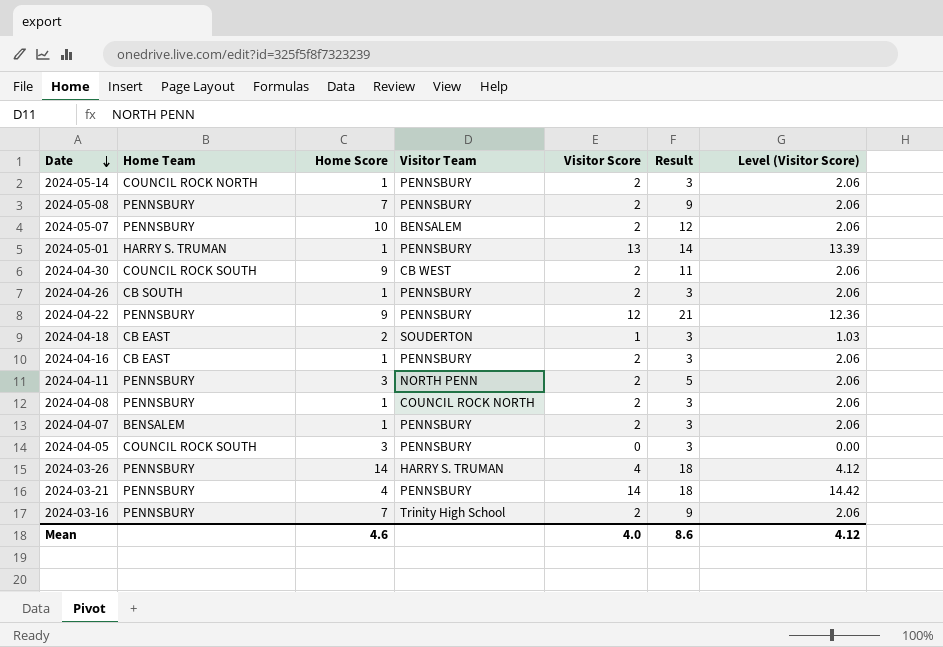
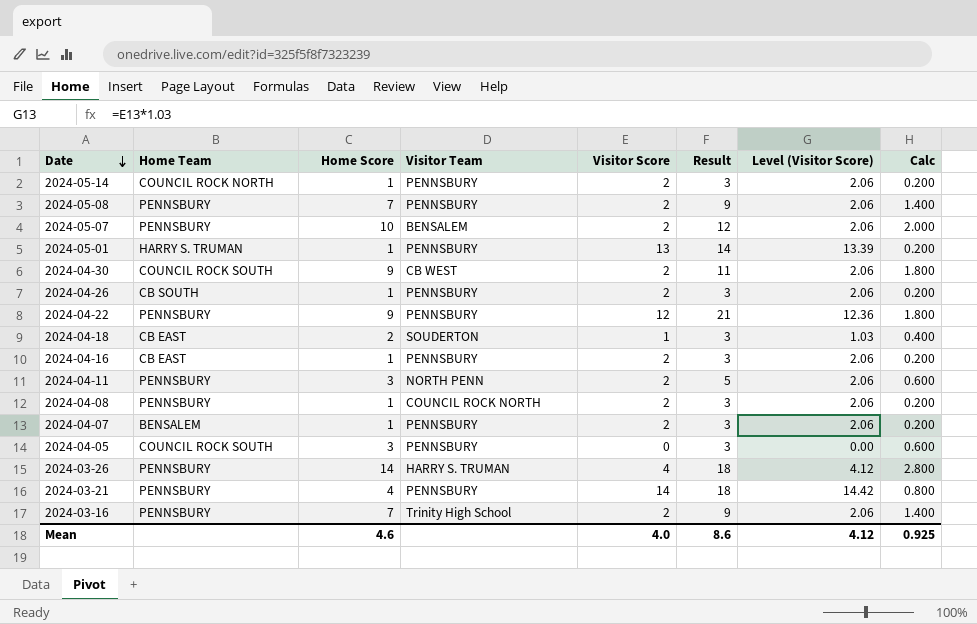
column Calc | formula: none -> [Home Score] * 0.2

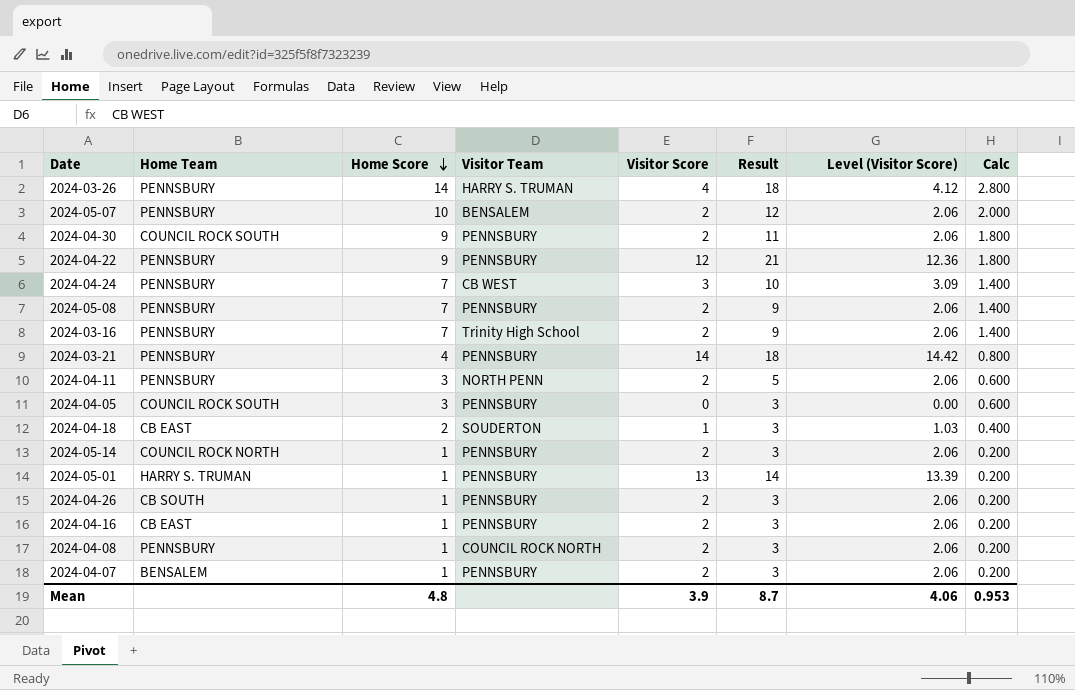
row order: Date descending -> Home Score descending
2024-04-30 | Visitor Team: CB WEST -> PENNSBURY
row 2024-04-24: none -> PENNSBURY | 7 | CB WEST | 3 | 10 | 3.09 | 1.400
Mean | Home Score: 4.6 -> 4.8
Mean | Visitor Score: 4.0 -> 3.9
Mean | Result: 8.6 -> 8.7
Mean | Level (Visitor Score): 4.12 -> 4.06
Mean | Calc: 0.925 -> 0.953

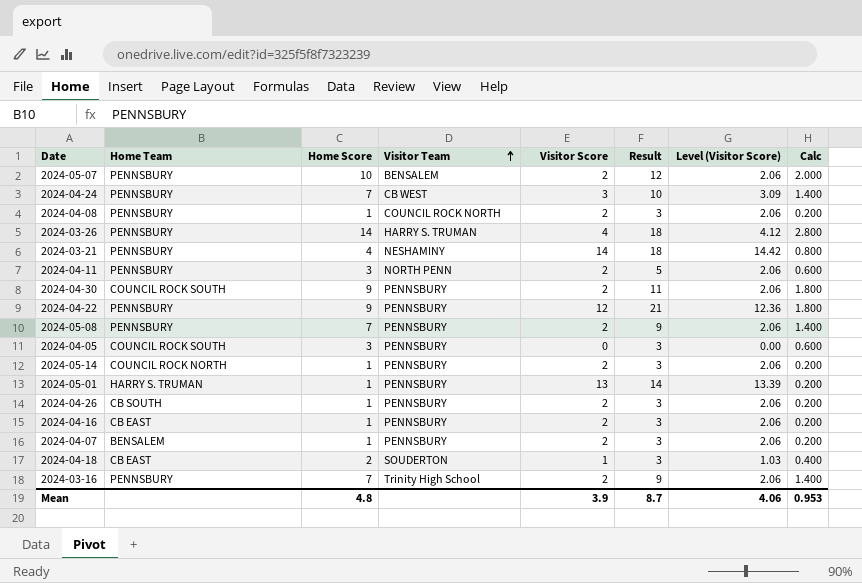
row order: Home Score descending -> Visitor Team ascending
2024-03-21 | Visitor Team: PENNSBURY -> NESHAMINY

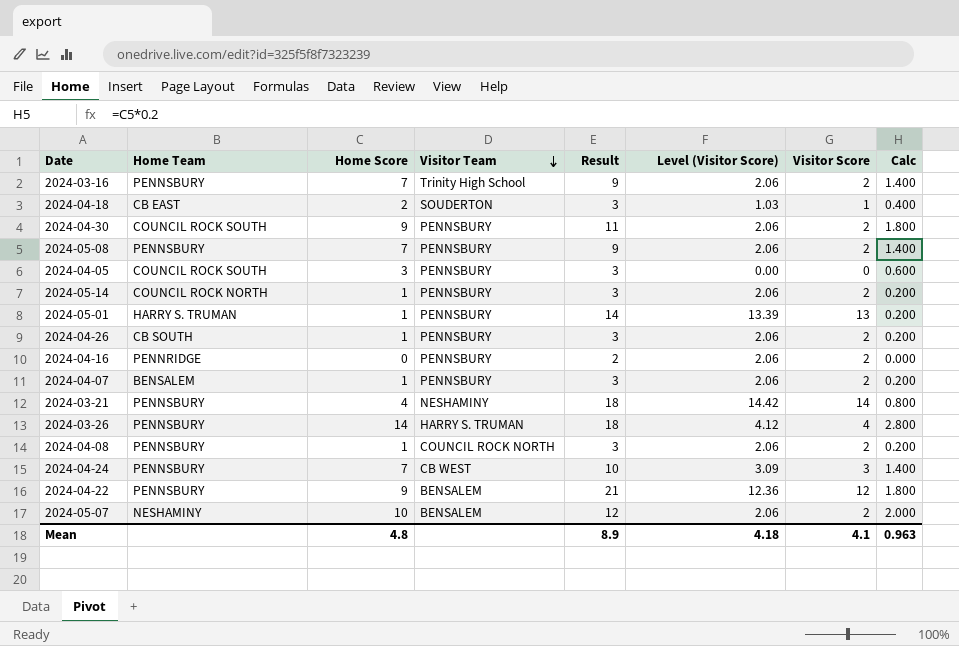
row order: Visitor Team ascending -> Visitor Team descending
column Visitor Score | position: 5 -> 7
row 2024-04-11: PENNSBURY | 3 | NORTH PENN | 2 | 5 | 2.06 | 0.600 -> none
2024-04-16 | Home Team: CB EAST -> PENNRIDGE
2024-04-16 | Home Score: 1 -> 0
2024-04-16 | Result: 3 -> 2
2024-04-16 | Calc: 0.200 -> 0.000
2024-04-22 | Visitor Team: PENNSBURY -> BENSALEM
2024-05-07 | Home Team: PENNSBURY -> NESHAMINY
Mean | Result: 8.7 -> 8.9
Mean | Level (Visitor Score): 4.06 -> 4.18
Mean | Visitor Score: 3.9 -> 4.1
Mean | Calc: 0.953 -> 0.963

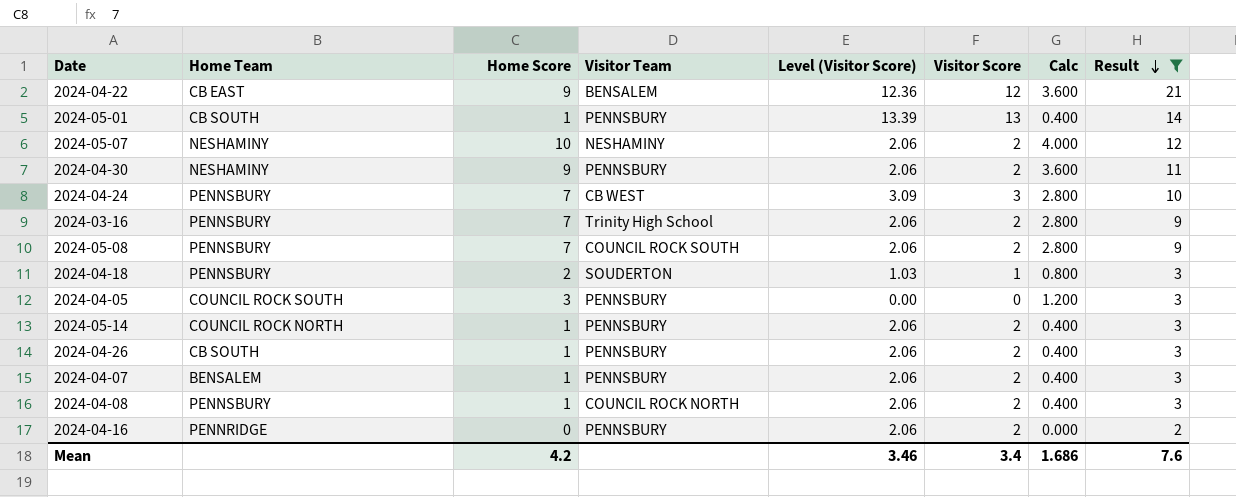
filter: none -> Result != 18
row order: Visitor Team descending -> Result descending
column Calc | formula: [Home Score] * 0.2 -> [Home Score] * 0.4
column Result | position: 5 -> 8
2024-04-22 | Home Team: PENNSBURY -> CB EAST
2024-05-01 | Home Team: HARRY S. TRUMAN -> CB SOUTH
2024-05-07 | Visitor Team: BENSALEM -> NESHAMINY
2024-04-30 | Home Team: COUNCIL ROCK SOUTH -> NESHAMINY
2024-05-08 | Visitor Team: PENNSBURY -> COUNCIL ROCK SOUTH
2024-04-18 | Home Team: CB EAST -> PENNSBURY
Mean | Home Score: 4.8 -> 4.2
Mean | Level (Visitor Score): 4.18 -> 3.46
Mean | Visitor Score: 4.1 -> 3.4
Mean | Calc: 0.963 -> 1.686
Mean | Result: 8.9 -> 7.6

